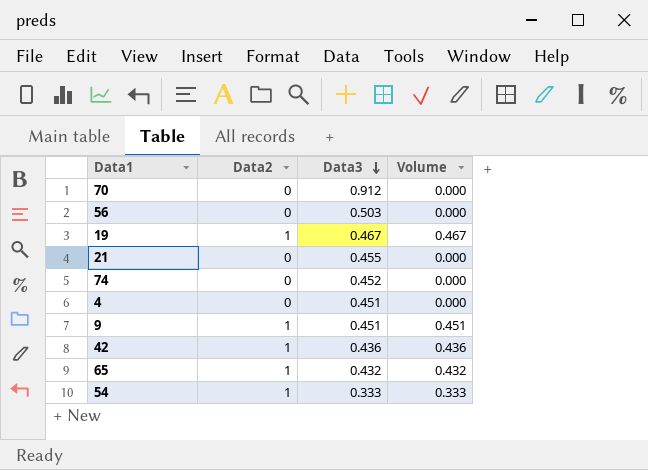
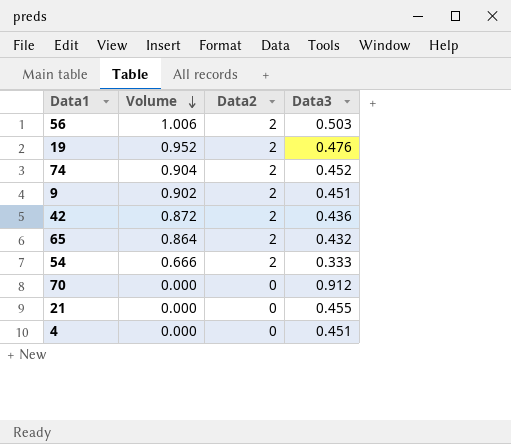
row order: Data3 descending -> Volume descending
column Volume | position: 4 -> 2
56 | Volume: 0.000 -> 1.006
56 | Data2: 0 -> 2
19 | Volume: 0.467 -> 0.952
19 | Data2: 1 -> 2
19 | Data3: 0.467 -> 0.476
74 | Volume: 0.000 -> 0.904
74 | Data2: 0 -> 2
9 | Volume: 0.451 -> 0.902
9 | Data2: 1 -> 2
42 | Volume: 0.436 -> 0.872
42 | Data2: 1 -> 2
65 | Volume: 0.432 -> 0.864
65 | Data2: 1 -> 2
54 | Volume: 0.333 -> 0.666
54 | Data2: 1 -> 2

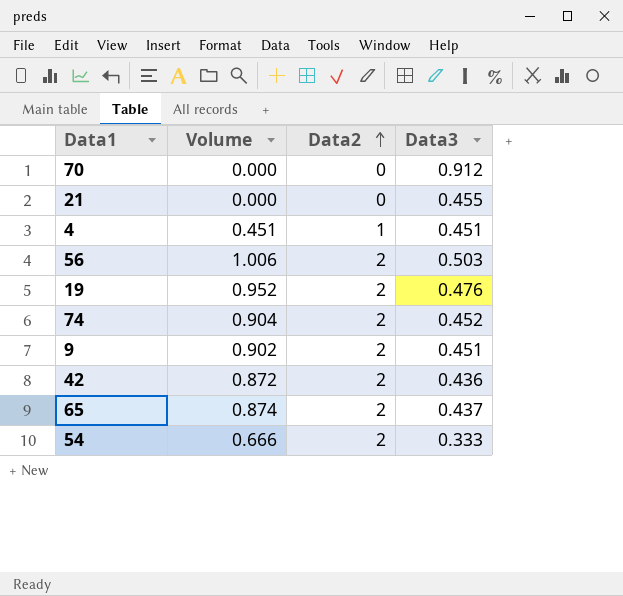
row order: Volume descending -> Data2 ascending
4 | Volume: 0.000 -> 0.451
4 | Data2: 0 -> 1
65 | Volume: 0.864 -> 0.874
65 | Data3: 0.432 -> 0.437

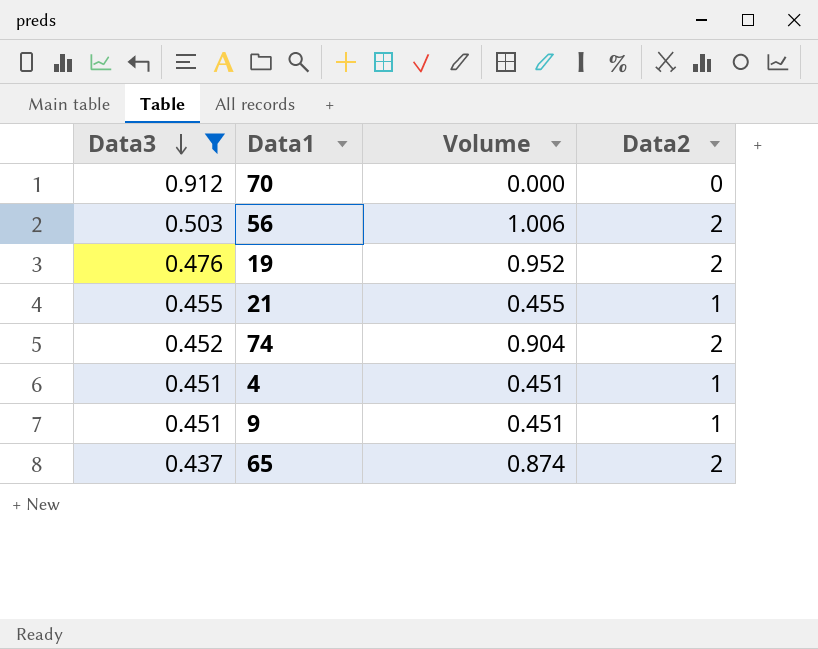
filter: none -> Data3 >= 0.437
row order: Data2 ascending -> Data3 descending
column Data3 | position: 4 -> 1
21 | Volume: 0.000 -> 0.455
21 | Data2: 0 -> 1
9 | Volume: 0.902 -> 0.451
9 | Data2: 2 -> 1

